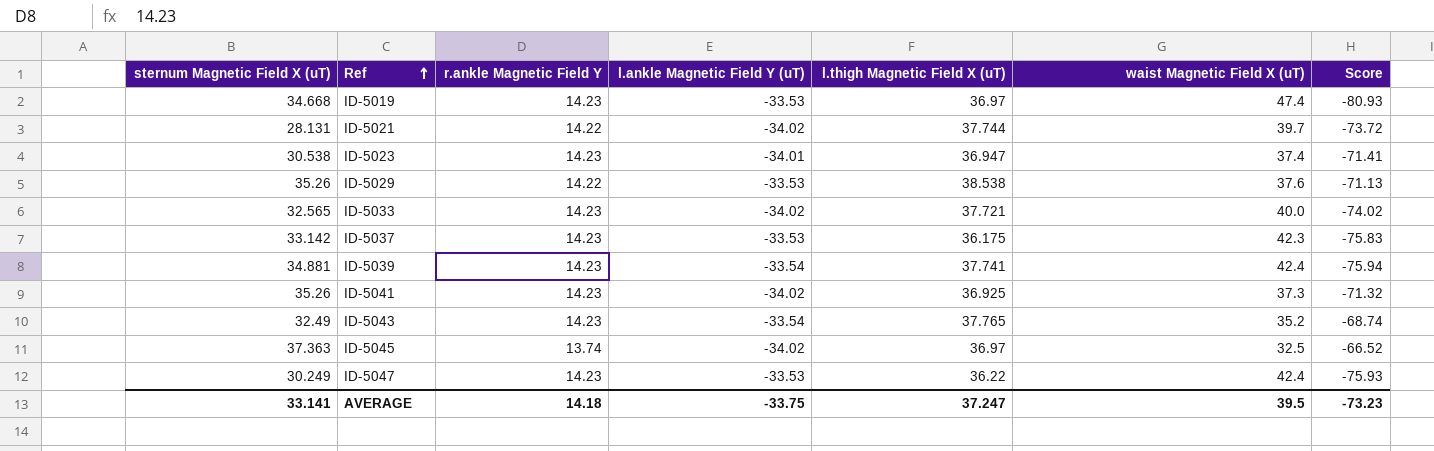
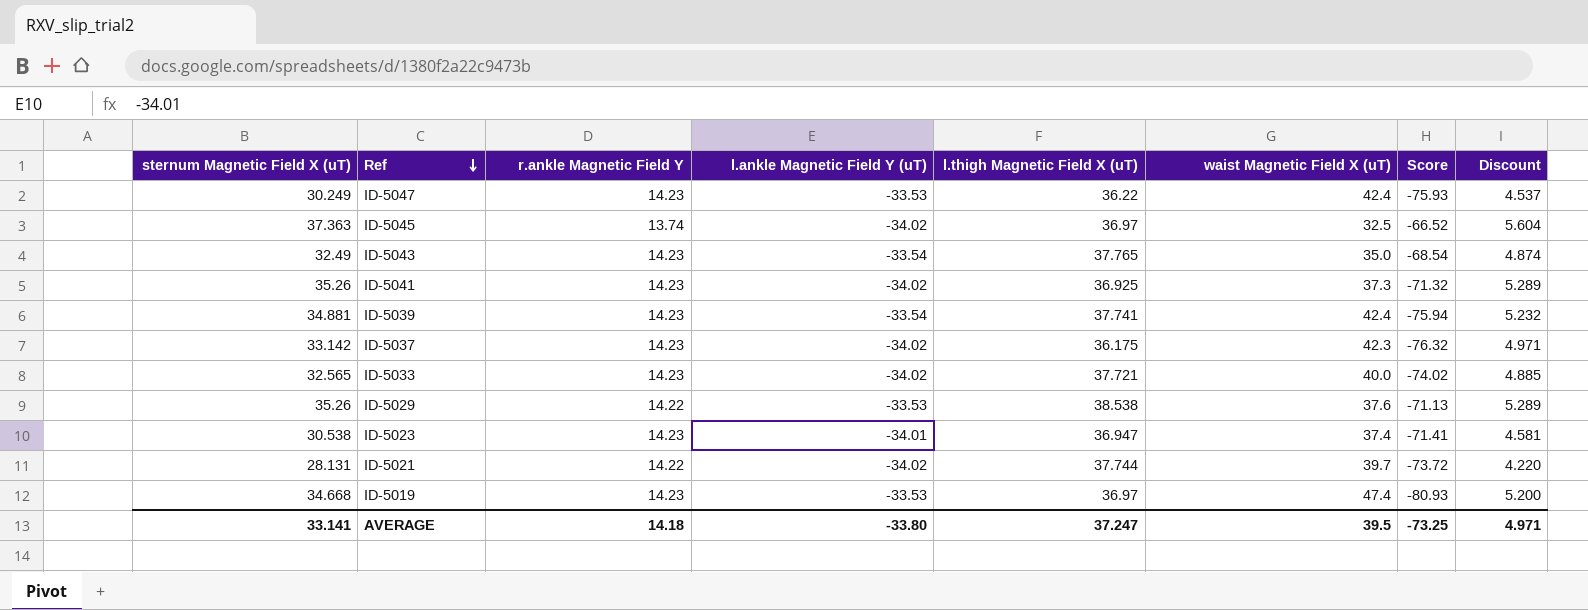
row order: Ref ascending -> Ref descending
column Discount | formula: none -> [sternum Magnetic Field X (uT)] * 0.15
ID-5043 | waist Magnetic Field X (uT): 35.2 -> 35.0
ID-5043 | Score: -68.74 -> -68.54
ID-5037 | l.ankle Magnetic Field Y (uT): -33.53 -> -34.02
ID-5037 | Score: -75.83 -> -76.32
AVERAGE | l.ankle Magnetic Field Y (uT): -33.75 -> -33.80
AVERAGE | Score: -73.23 -> -73.25

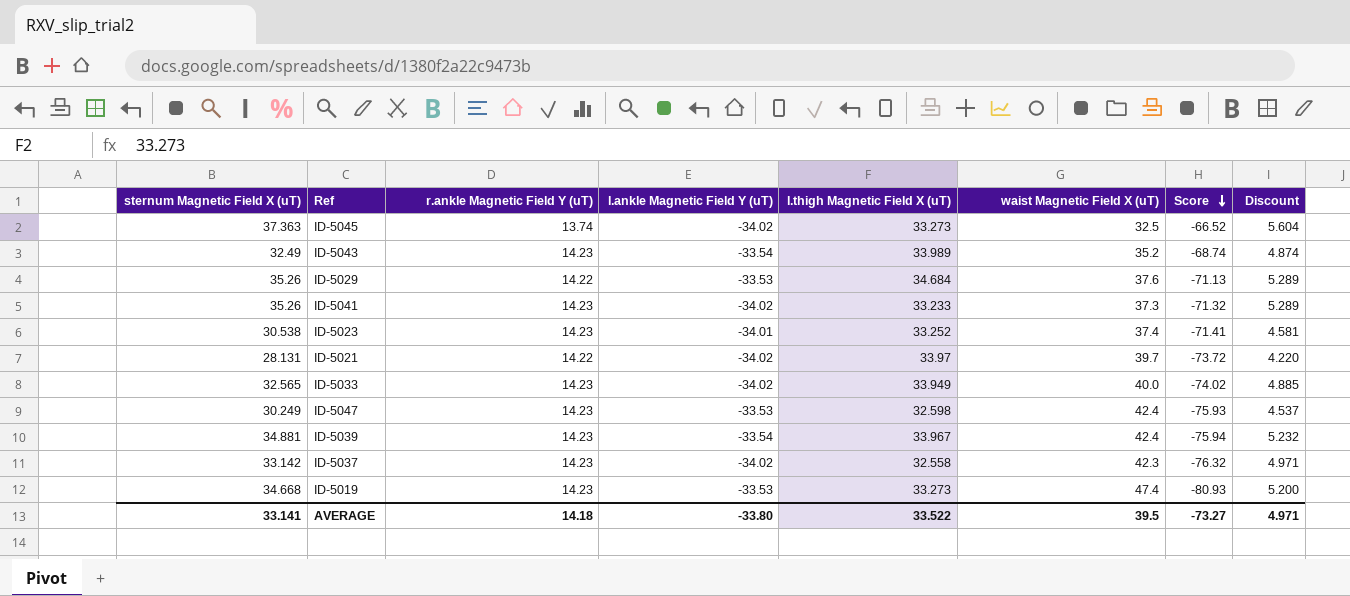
row order: Ref descending -> Score descending
column name: r.ankle Magnetic Field Y -> r.ankle Magnetic Field Y (uT)
ID-5045 | l.thigh Magnetic Field X (uT): 36.97 -> 33.273
ID-5043 | l.thigh Magnetic Field X (uT): 37.765 -> 33.989
ID-5043 | waist Magnetic Field X (uT): 35.0 -> 35.2
ID-5043 | Score: -68.54 -> -68.74
ID-5029 | l.thigh Magnetic Field X (uT): 38.538 -> 34.684
ID-5041 | l.thigh Magnetic Field X (uT): 36.925 -> 33.233
ID-5023 | l.thigh Magnetic Field X (uT): 36.947 -> 33.252
ID-5021 | l.thigh Magnetic Field X (uT): 37.744 -> 33.97
ID-5033 | l.thigh Magnetic Field X (uT): 37.721 -> 33.949
ID-5047 | l.thigh Magnetic Field X (uT): 36.22 -> 32.598
ID-5039 | l.thigh Magnetic Field X (uT): 37.741 -> 33.967
ID-5037 | l.thigh Magnetic Field X (uT): 36.175 -> 32.558
ID-5019 | l.thigh Magnetic Field X (uT): 36.97 -> 33.273
AVERAGE | l.thigh Magnetic Field X (uT): 37.247 -> 33.522
AVERAGE | Score: -73.25 -> -73.27

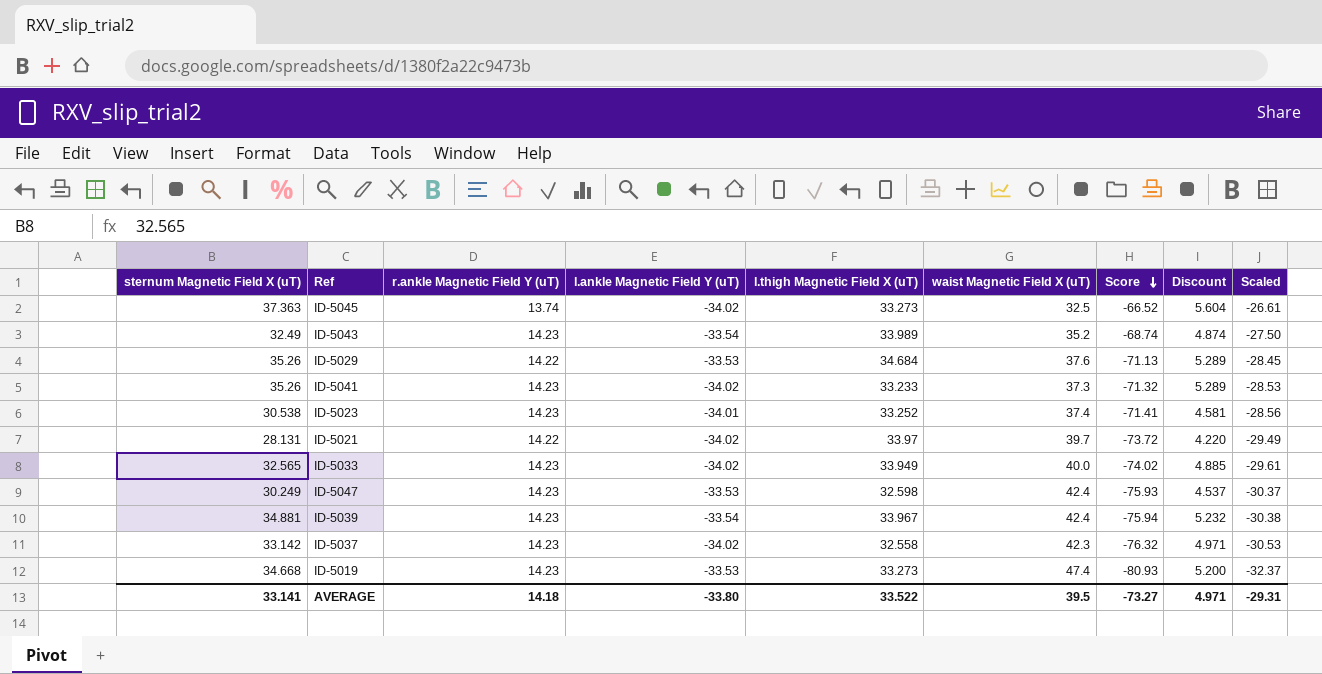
column Scaled | formula: none -> [Score] * 0.4

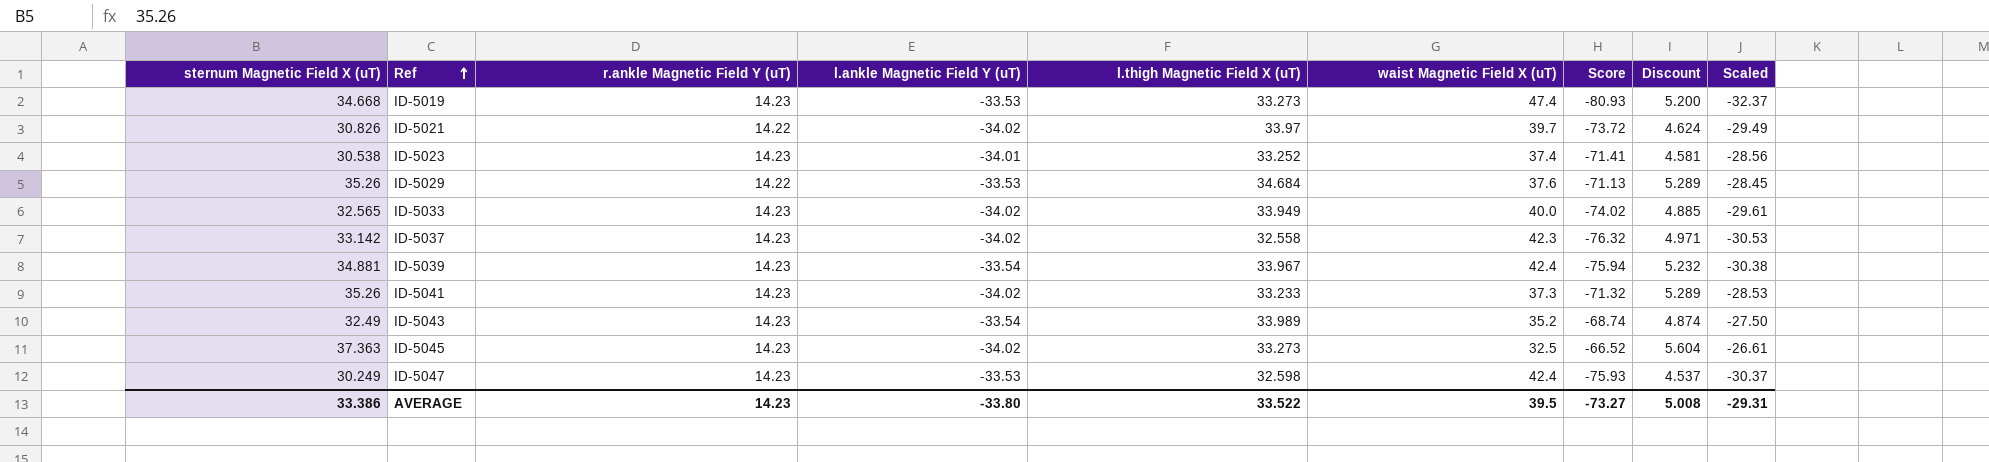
row order: Score descending -> Ref ascending
ID-5021 | sternum Magnetic Field X (uT): 28.131 -> 30.826
ID-5021 | Discount: 4.220 -> 4.624
ID-5045 | r.ankle Magnetic Field Y (uT): 13.74 -> 14.23
AVERAGE | sternum Magnetic Field X (uT): 33.141 -> 33.386
AVERAGE | r.ankle Magnetic Field Y (uT): 14.18 -> 14.23
AVERAGE | Discount: 4.971 -> 5.008

